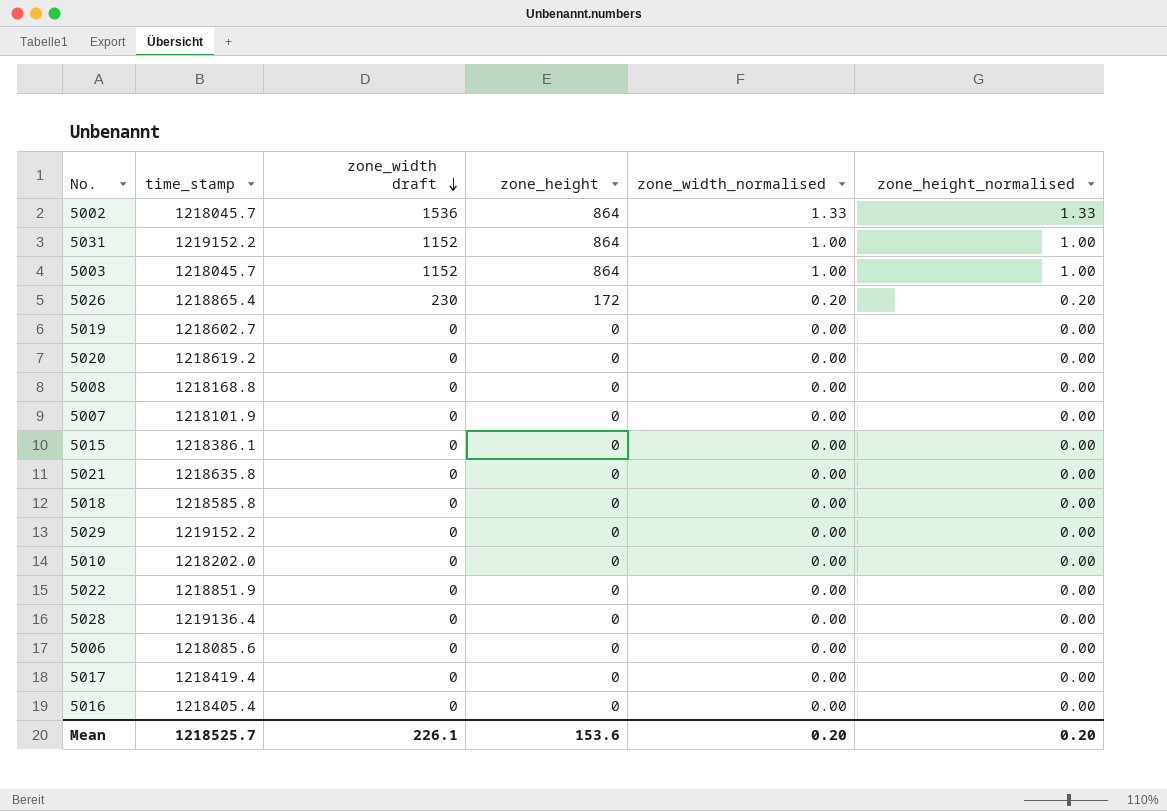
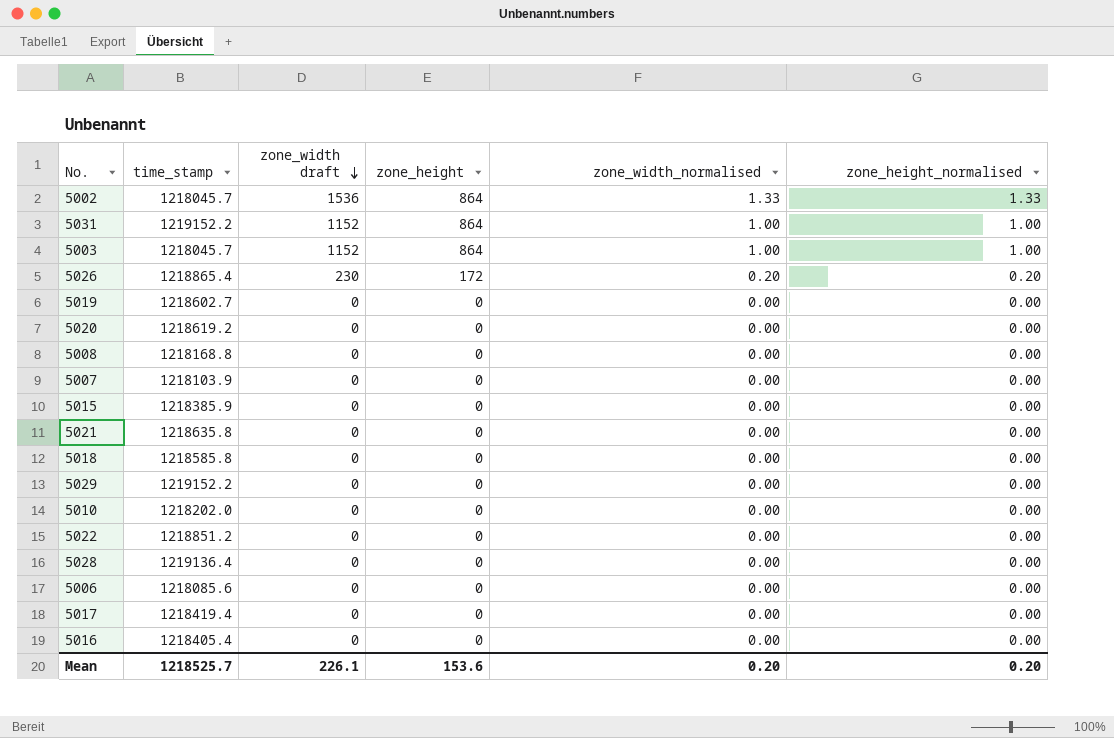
5007 | time_stamp: 1218101.9 -> 1218103.9
5015 | time_stamp: 1218386.1 -> 1218385.9
5022 | time_stamp: 1218851.9 -> 1218851.2

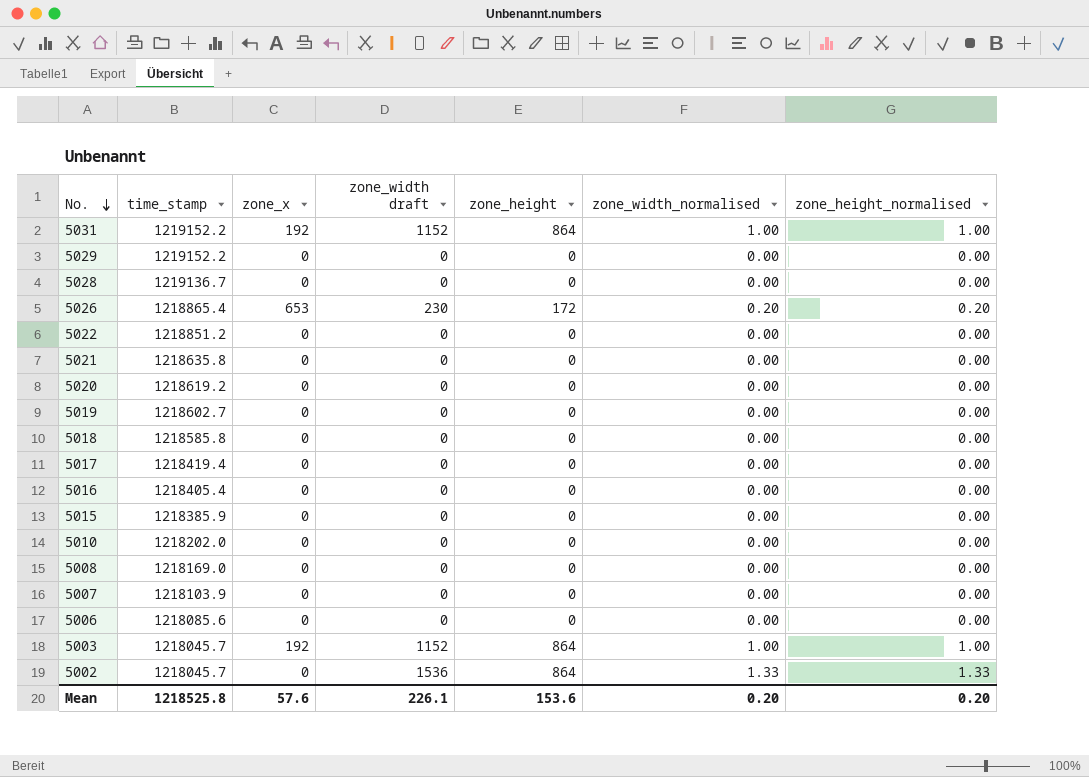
row order: zone_width draft descending -> No. descending
column zone_x | position: none -> 3
5028 | time_stamp: 1219136.4 -> 1219136.7
5008 | time_stamp: 1218168.8 -> 1218169.0
Mean | time_stamp: 1218525.7 -> 1218525.8

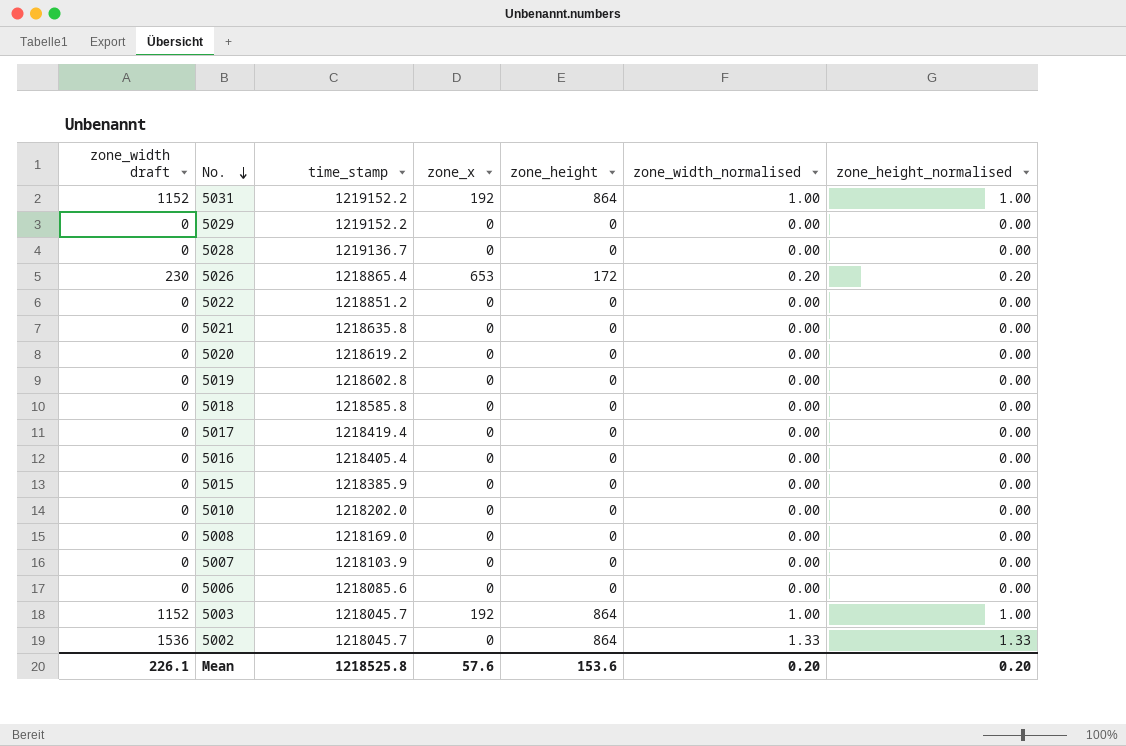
column zone_width draft | position: 4 -> 1
5019 | time_stamp: 1218602.7 -> 1218602.8

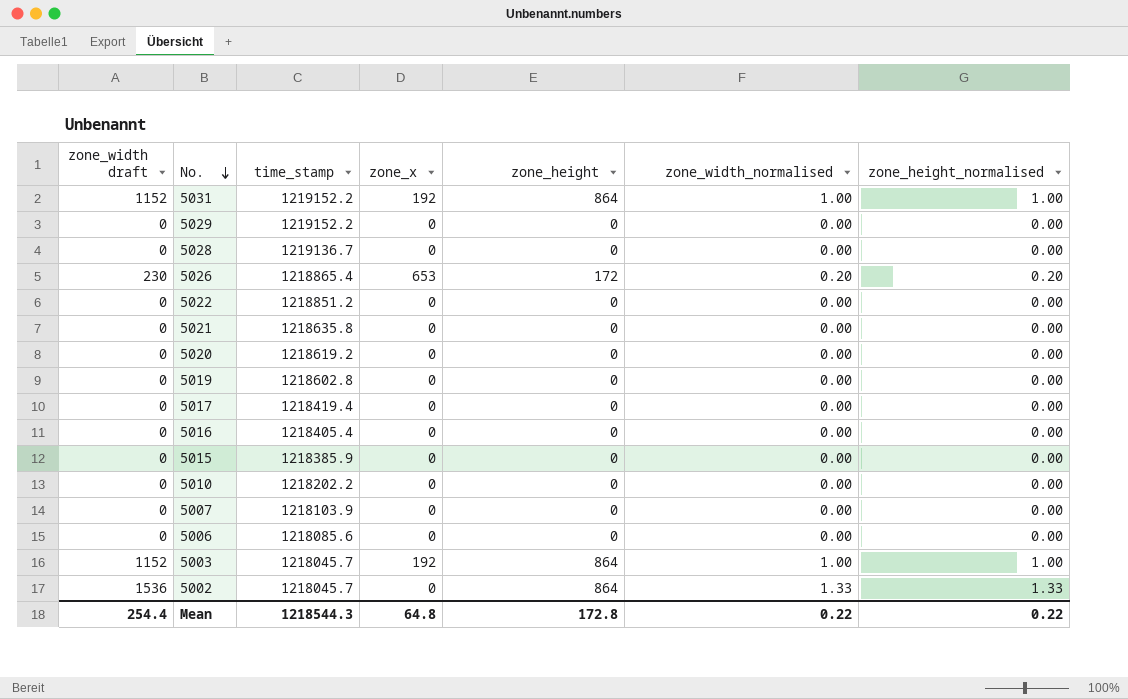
row 5018: 0 | 1218585.8 | 0 | 0 | 0.00 | 0.00 -> none
row 5008: 0 | 1218169.0 | 0 | 0 | 0.00 | 0.00 -> none
5010 | time_stamp: 1218202.0 -> 1218202.2
Mean | zone_width draft: 226.1 -> 254.4
Mean | time_stamp: 1218525.8 -> 1218544.3
Mean | zone_x: 57.6 -> 64.8
Mean | zone_height: 153.6 -> 172.8
Mean | zone_width_normalised: 0.20 -> 0.22
Mean | zone_height_normalised: 0.20 -> 0.22

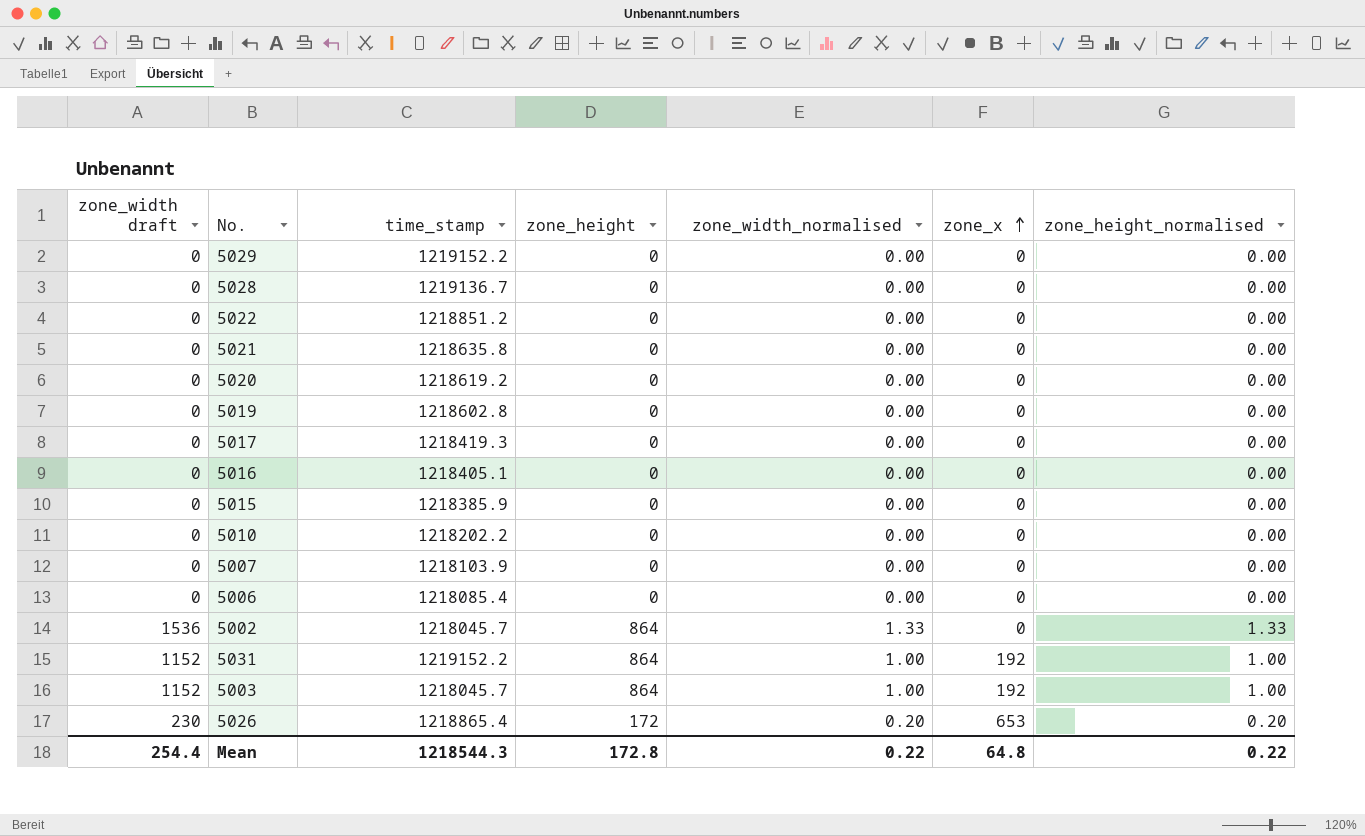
row order: No. descending -> zone_x ascending
column zone_x | position: 4 -> 6
5017 | time_stamp: 1218419.4 -> 1218419.3
5016 | time_stamp: 1218405.4 -> 1218405.1
5006 | time_stamp: 1218085.6 -> 1218085.4

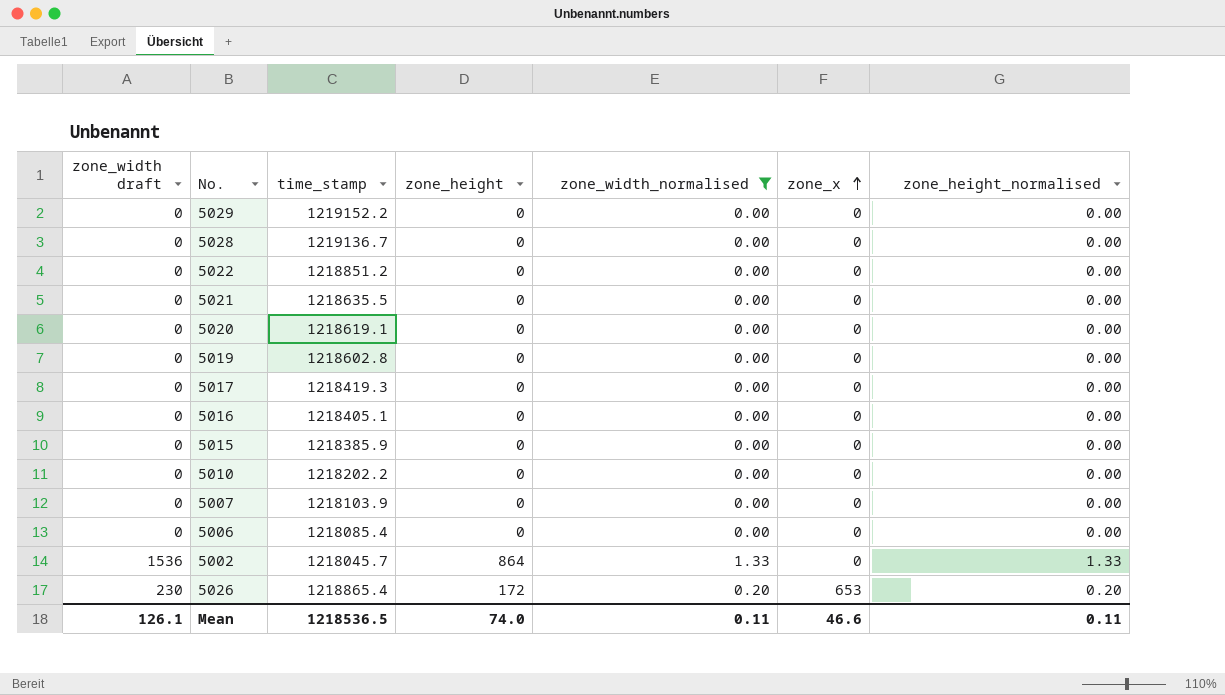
filter: none -> zone_width_normalised != 1.00
5021 | time_stamp: 1218635.8 -> 1218635.5
5020 | time_stamp: 1218619.2 -> 1218619.1
Mean | zone_width draft: 254.4 -> 126.1
Mean | time_stamp: 1218544.3 -> 1218536.5
Mean | zone_height: 172.8 -> 74.0
Mean | zone_width_normalised: 0.22 -> 0.11
Mean | zone_x: 64.8 -> 46.6
Mean | zone_height_normalised: 0.22 -> 0.11

